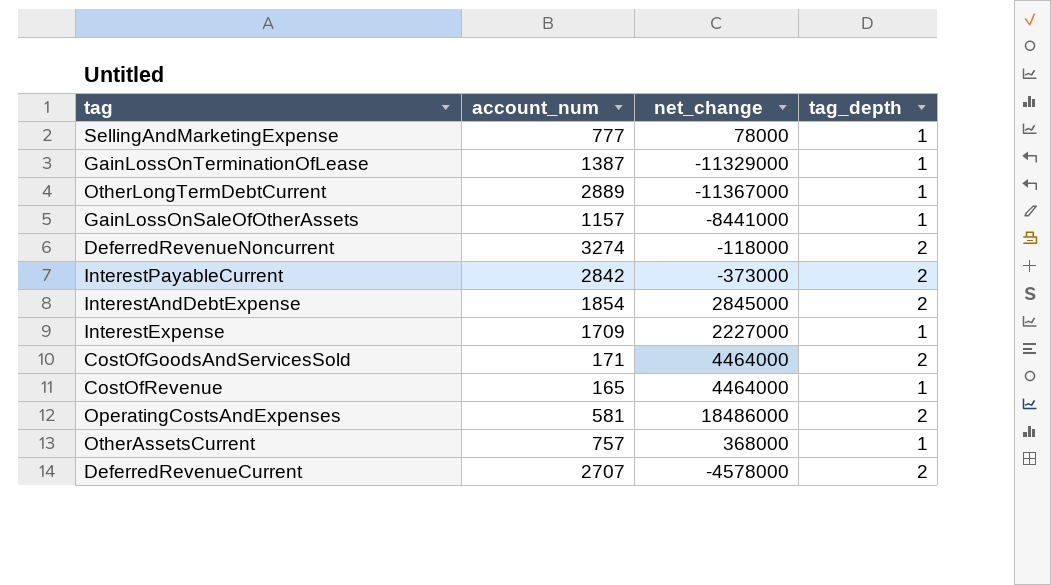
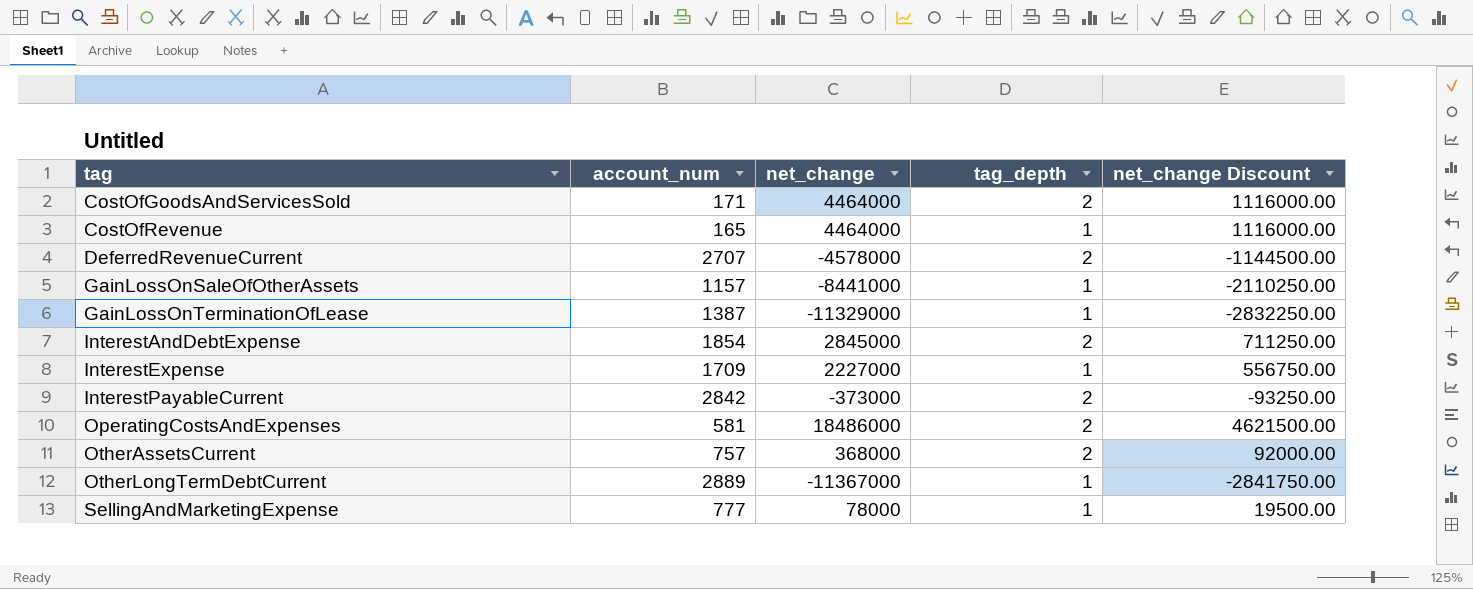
row order: none -> tag ascending
column net_change Discount | formula: none -> [net_change] * 0.25
row DeferredRevenueNoncurrent: 3274 | -118000 | 2 -> none
OtherAssetsCurrent | tag_depth: 1 -> 2

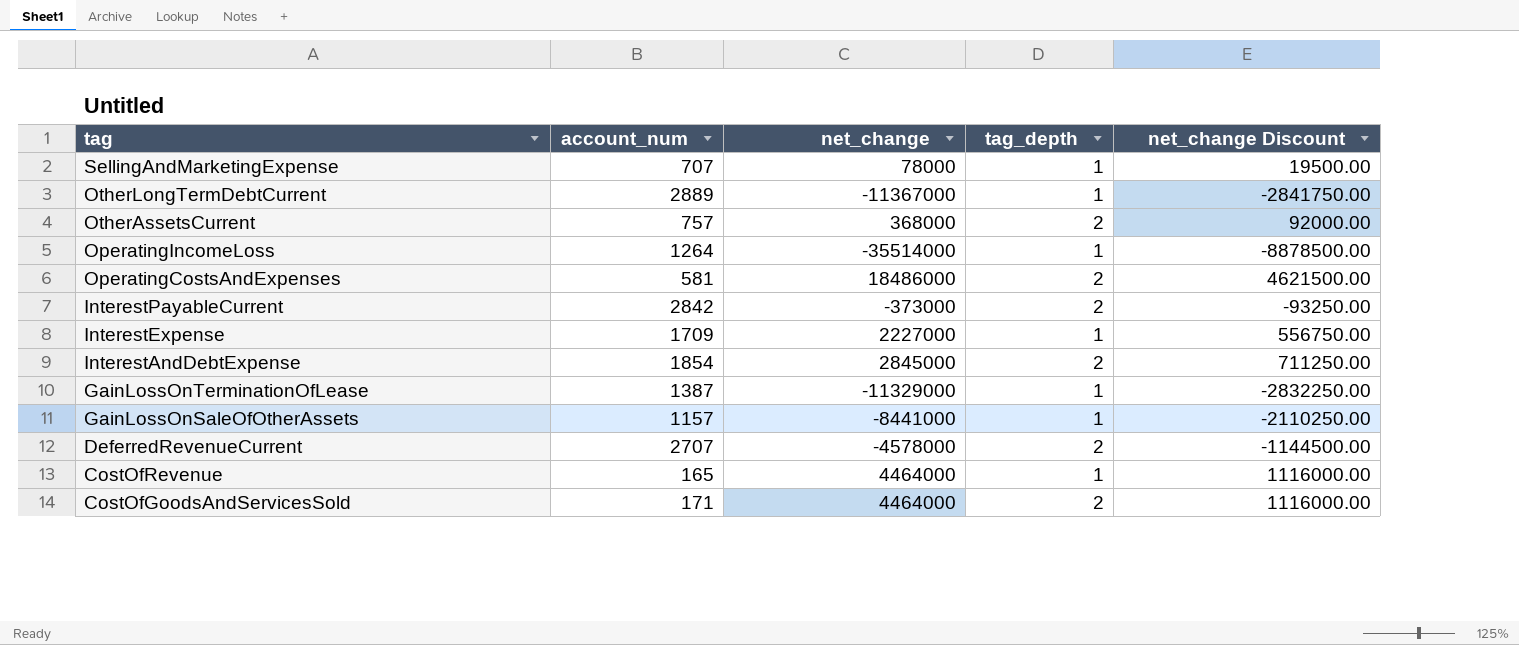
row order: tag ascending -> tag descending
SellingAndMarketingExpense | account_num: 777 -> 707
row OperatingIncomeLoss: none -> 1264 | -35514000 | 1 | -8878500.00

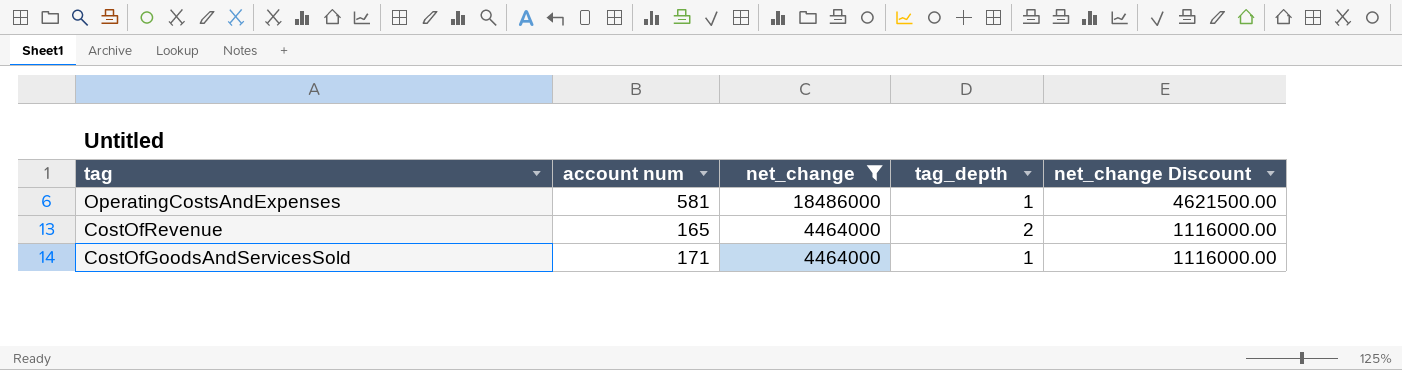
filter: none -> net_change >= 4464000
column name: account_num -> account num
OperatingCostsAndExpenses | tag_depth: 2 -> 1
CostOfRevenue | tag_depth: 1 -> 2
CostOfGoodsAndServicesSold | tag_depth: 2 -> 1

